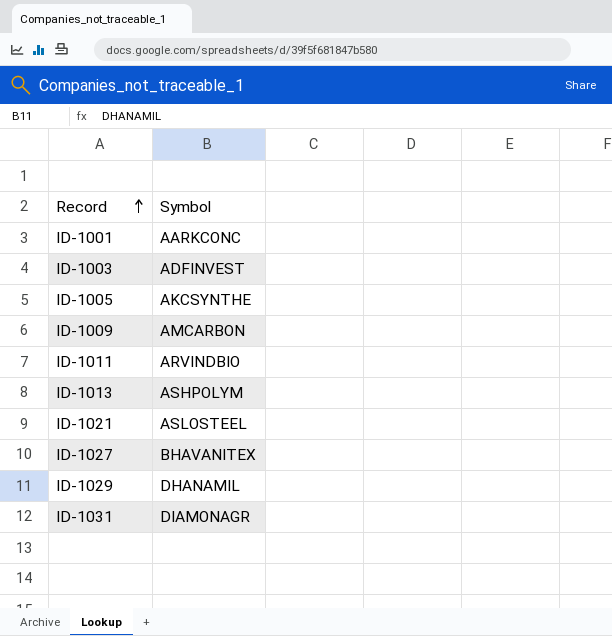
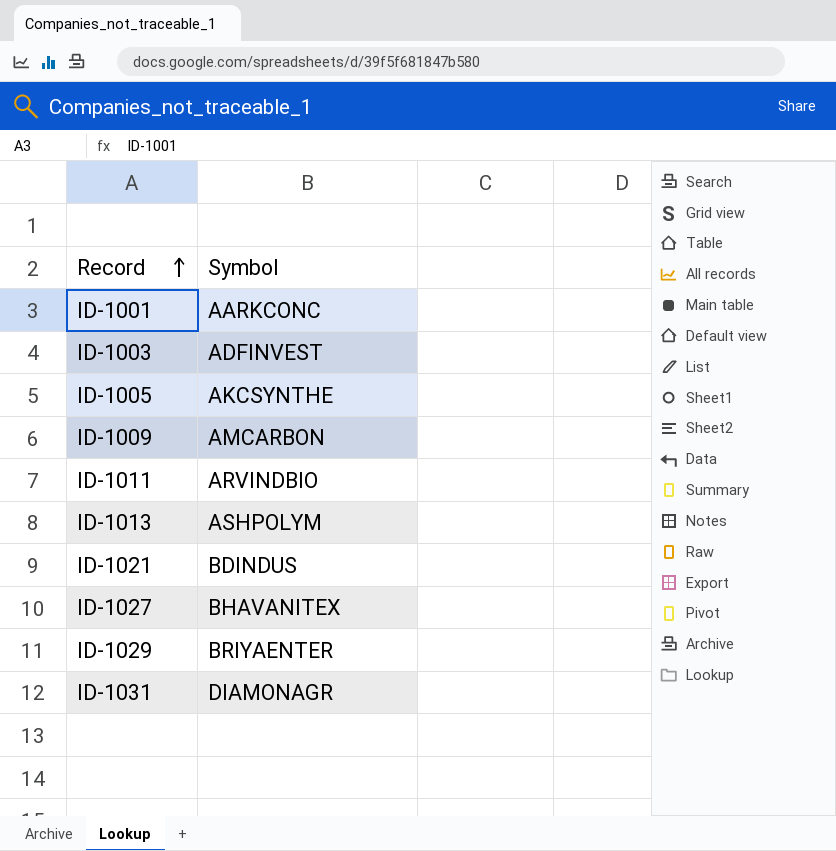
ID-1021 | Symbol: ASLOSTEEL -> BDINDUS
ID-1029 | Symbol: DHANAMIL -> BRIYAENTER

